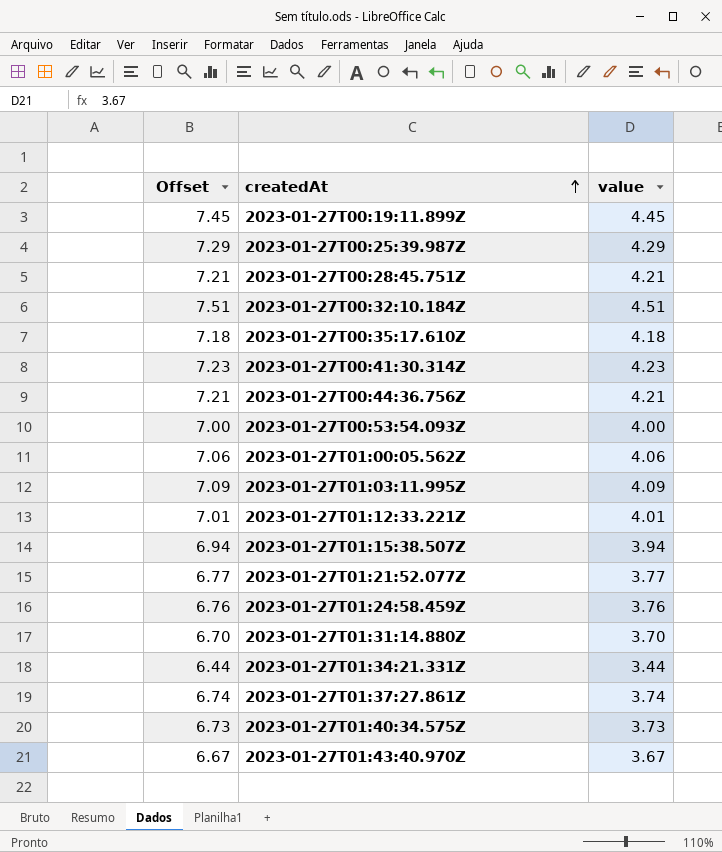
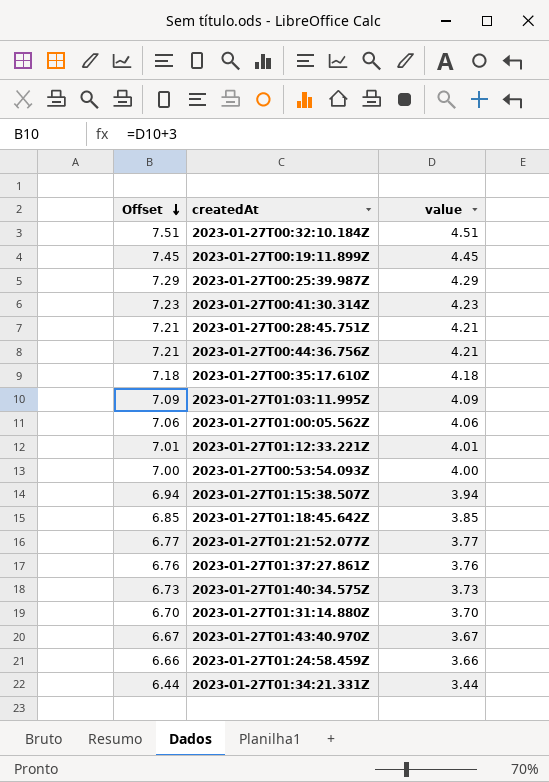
row order: createdAt ascending -> Offset descending
row 2023-01-27T01:18:45.642Z: none -> 6.85 | 3.85
2023-01-27T01:37:27.861Z | Offset: 6.74 -> 6.76
2023-01-27T01:37:27.861Z | value: 3.74 -> 3.76
2023-01-27T01:24:58.459Z | Offset: 6.76 -> 6.66
2023-01-27T01:24:58.459Z | value: 3.76 -> 3.66

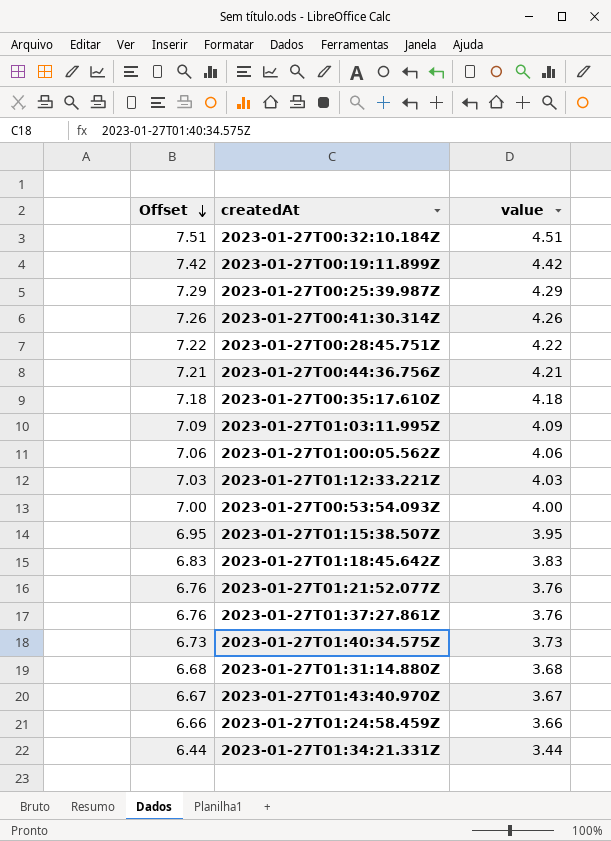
2023-01-27T00:19:11.899Z | Offset: 7.45 -> 7.42
2023-01-27T00:19:11.899Z | value: 4.45 -> 4.42
2023-01-27T00:41:30.314Z | Offset: 7.23 -> 7.26
2023-01-27T00:41:30.314Z | value: 4.23 -> 4.26
2023-01-27T00:28:45.751Z | Offset: 7.21 -> 7.22
2023-01-27T00:28:45.751Z | value: 4.21 -> 4.22
2023-01-27T01:12:33.221Z | Offset: 7.01 -> 7.03
2023-01-27T01:12:33.221Z | value: 4.01 -> 4.03
2023-01-27T01:15:38.507Z | Offset: 6.94 -> 6.95
2023-01-27T01:15:38.507Z | value: 3.94 -> 3.95
2023-01-27T01:18:45.642Z | Offset: 6.85 -> 6.83
2023-01-27T01:18:45.642Z | value: 3.85 -> 3.83
2023-01-27T01:21:52.077Z | Offset: 6.77 -> 6.76
2023-01-27T01:21:52.077Z | value: 3.77 -> 3.76
2023-01-27T01:31:14.880Z | Offset: 6.70 -> 6.68
2023-01-27T01:31:14.880Z | value: 3.70 -> 3.68

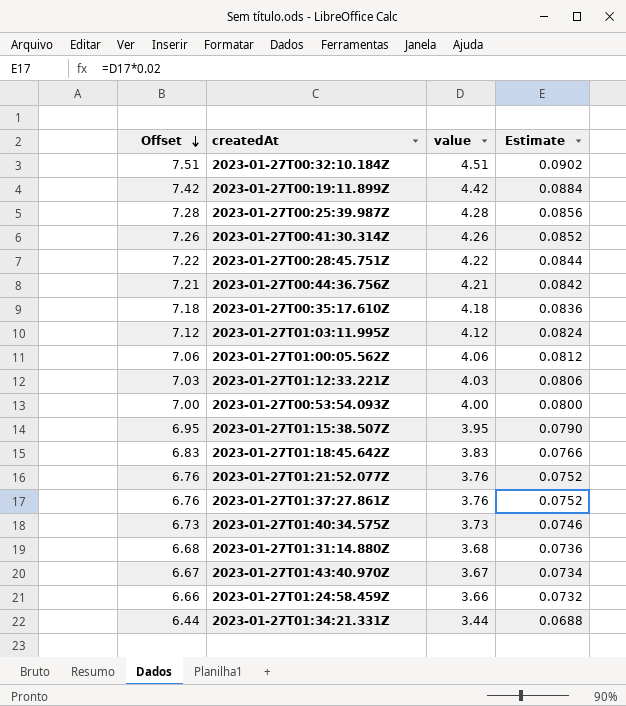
column Estimate | formula: none -> [value] * 0.02
2023-01-27T00:25:39.987Z | Offset: 7.29 -> 7.28
2023-01-27T00:25:39.987Z | value: 4.29 -> 4.28
2023-01-27T01:03:11.995Z | Offset: 7.09 -> 7.12
2023-01-27T01:03:11.995Z | value: 4.09 -> 4.12

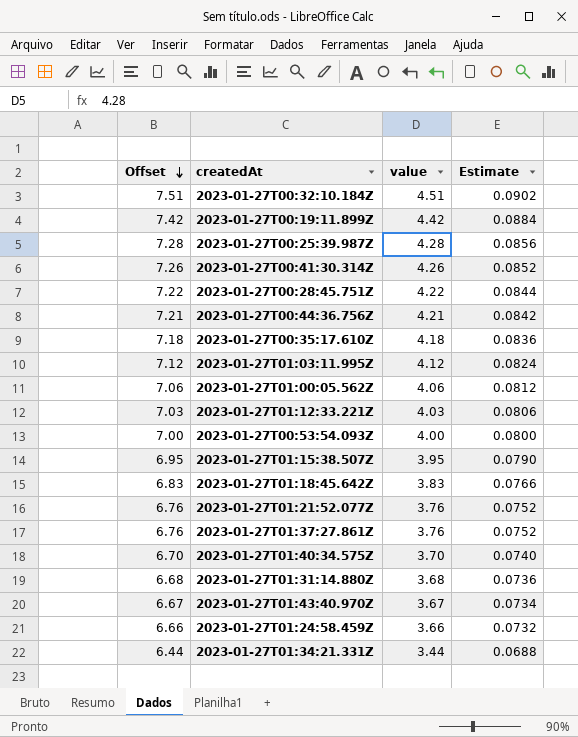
2023-01-27T01:40:34.575Z | Offset: 6.73 -> 6.70
2023-01-27T01:40:34.575Z | value: 3.73 -> 3.70
2023-01-27T01:40:34.575Z | Estimate: 0.0746 -> 0.0740

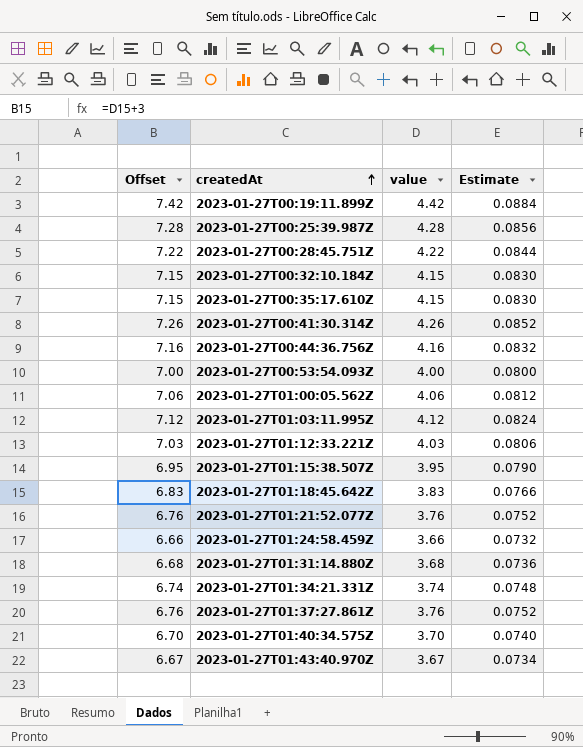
row order: Offset descending -> createdAt ascending
2023-01-27T00:32:10.184Z | Offset: 7.51 -> 7.15
2023-01-27T00:32:10.184Z | value: 4.51 -> 4.15
2023-01-27T00:32:10.184Z | Estimate: 0.0902 -> 0.0830
2023-01-27T00:35:17.610Z | Offset: 7.18 -> 7.15
2023-01-27T00:35:17.610Z | value: 4.18 -> 4.15
2023-01-27T00:35:17.610Z | Estimate: 0.0836 -> 0.0830
2023-01-27T00:44:36.756Z | Offset: 7.21 -> 7.16
2023-01-27T00:44:36.756Z | value: 4.21 -> 4.16
2023-01-27T00:44:36.756Z | Estimate: 0.0842 -> 0.0832
2023-01-27T01:34:21.331Z | Offset: 6.44 -> 6.74
2023-01-27T01:34:21.331Z | value: 3.44 -> 3.74
2023-01-27T01:34:21.331Z | Estimate: 0.0688 -> 0.0748

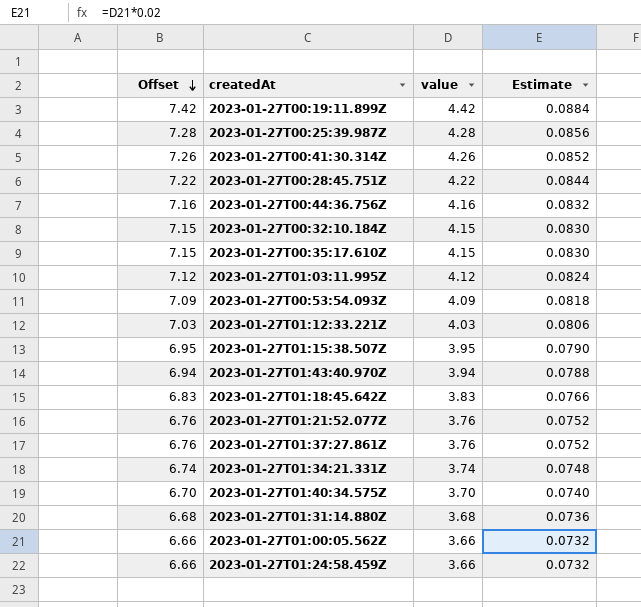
row order: createdAt ascending -> Offset descending
2023-01-27T00:53:54.093Z | Offset: 7.00 -> 7.09
2023-01-27T00:53:54.093Z | value: 4.00 -> 4.09
2023-01-27T00:53:54.093Z | Estimate: 0.0800 -> 0.0818
2023-01-27T01:43:40.970Z | Offset: 6.67 -> 6.94
2023-01-27T01:43:40.970Z | value: 3.67 -> 3.94
2023-01-27T01:43:40.970Z | Estimate: 0.0734 -> 0.0788
2023-01-27T01:00:05.562Z | Offset: 7.06 -> 6.66
2023-01-27T01:00:05.562Z | value: 4.06 -> 3.66
2023-01-27T01:00:05.562Z | Estimate: 0.0812 -> 0.0732

